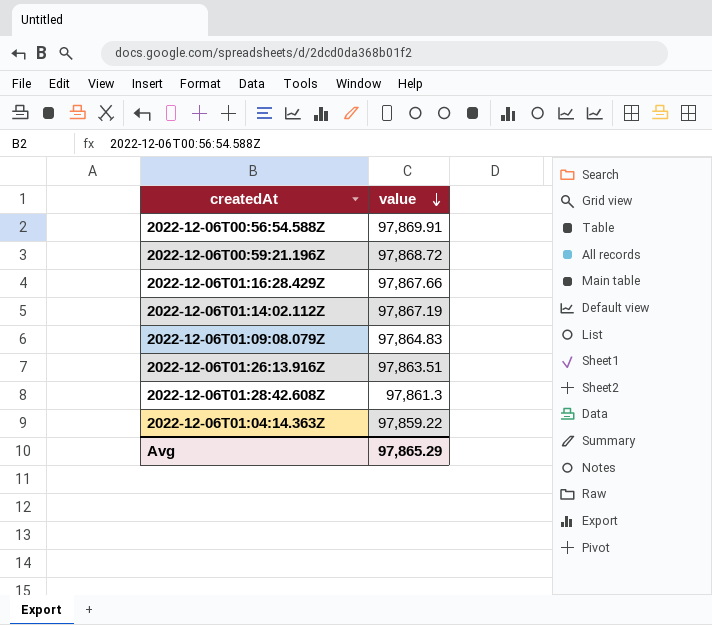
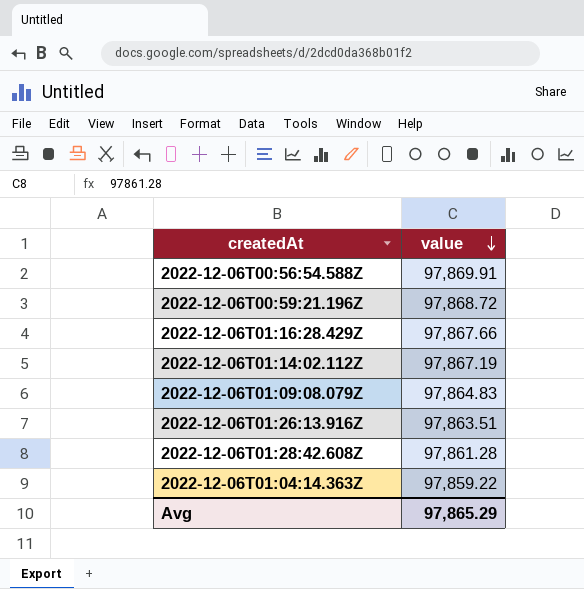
2022-12-06T01:28:42.608Z | value: 97,861.3 -> 97,861.28

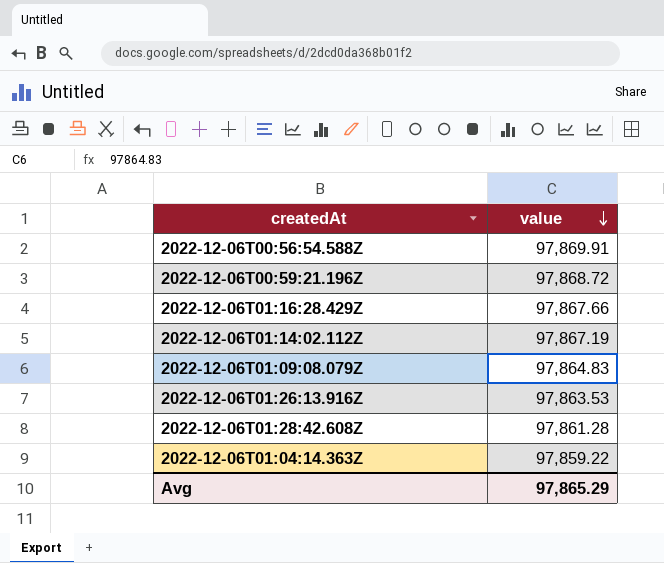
2022-12-06T01:26:13.916Z | value: 97,863.51 -> 97,863.53

